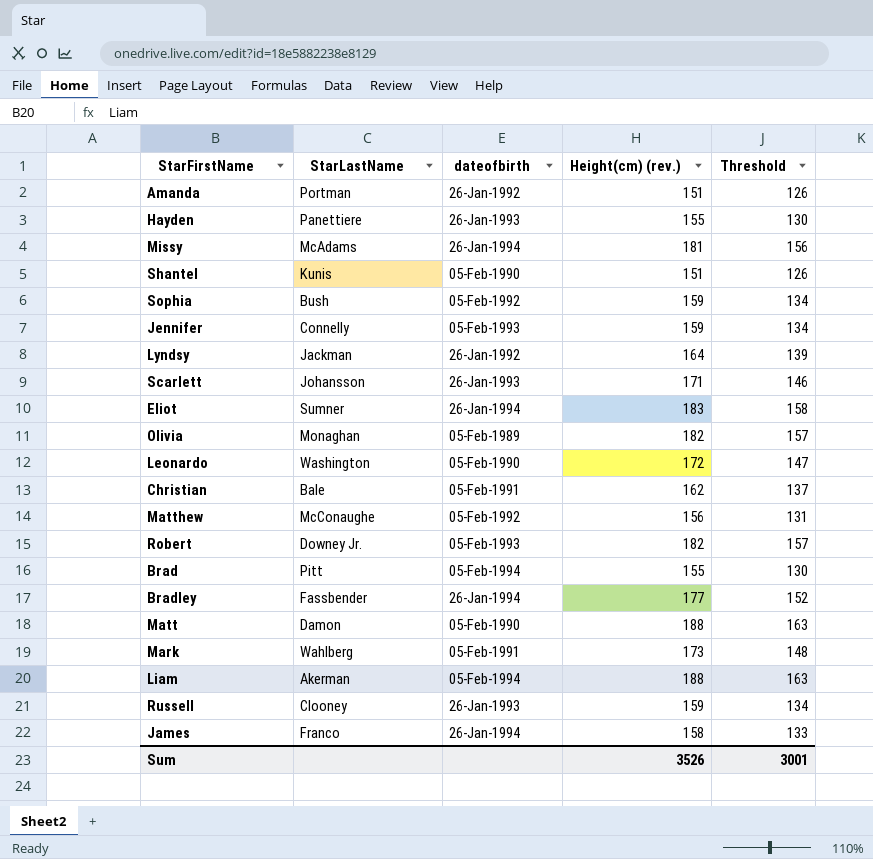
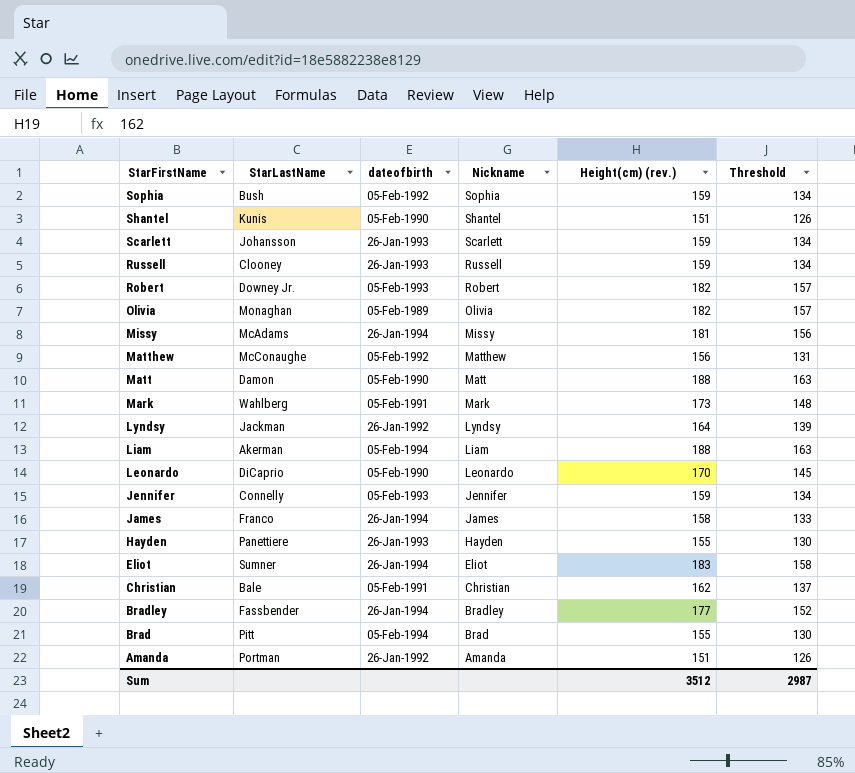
row order: none -> StarFirstName descending
column Nickname | position: none -> 4
Scarlett | Height(cm) (rev.): 171 -> 159
Scarlett | Threshold: 146 -> 134
Leonardo | StarLastName: Washington -> DiCaprio
Leonardo | Height(cm) (rev.): 172 -> 170
Leonardo | Threshold: 147 -> 145
Sum | Height(cm) (rev.): 3526 -> 3512
Sum | Threshold: 3001 -> 2987

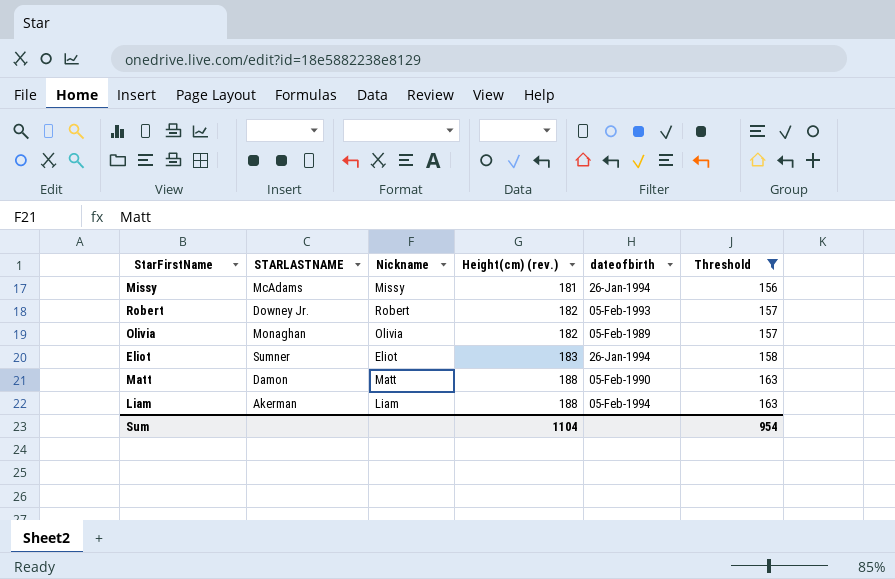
filter: none -> Threshold >= 156
row order: StarFirstName descending -> Height(cm) (rev.) ascending
column name: StarLastName -> STARLASTNAME
column dateofbirth | position: 3 -> 5
Sum | Height(cm) (rev.): 3512 -> 1104
Sum | Threshold: 2987 -> 954

